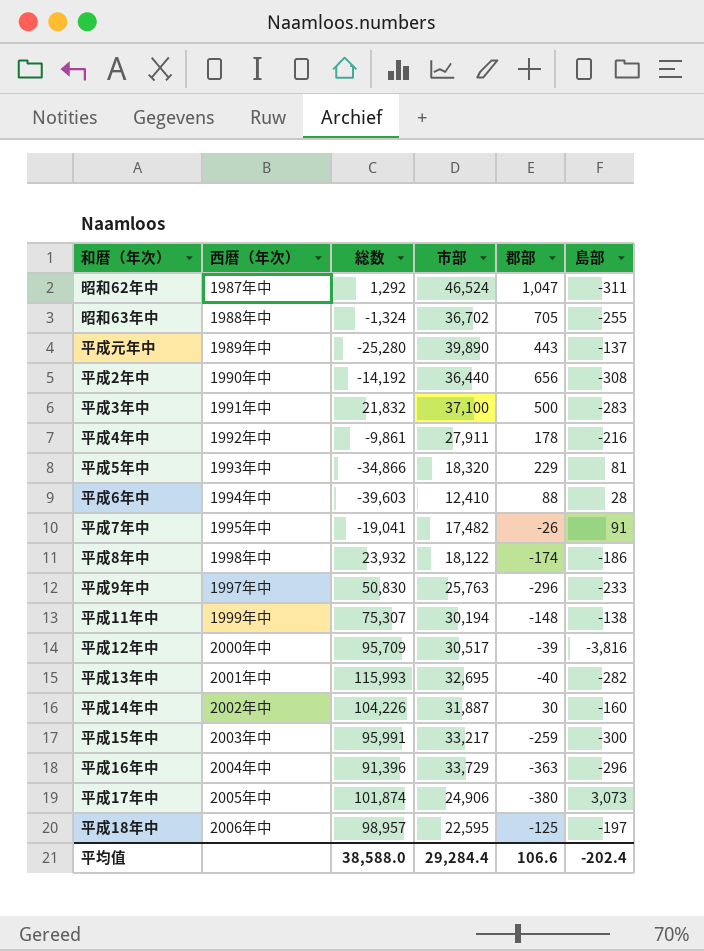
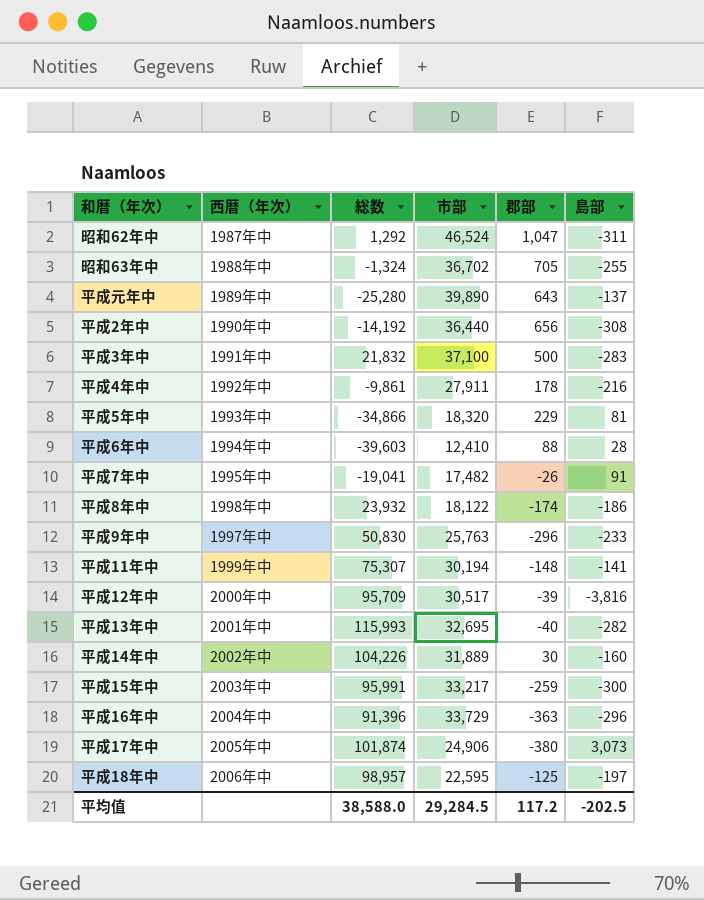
平成元年中 | 郡部: 443 -> 643
平成11年中 | 島部: -138 -> -141
平成14年中 | 市部: 31,887 -> 31,889
平均值 | 市部: 29,284.4 -> 29,284.5
平均值 | 郡部: 106.6 -> 117.2
平均值 | 島部: -202.4 -> -202.5

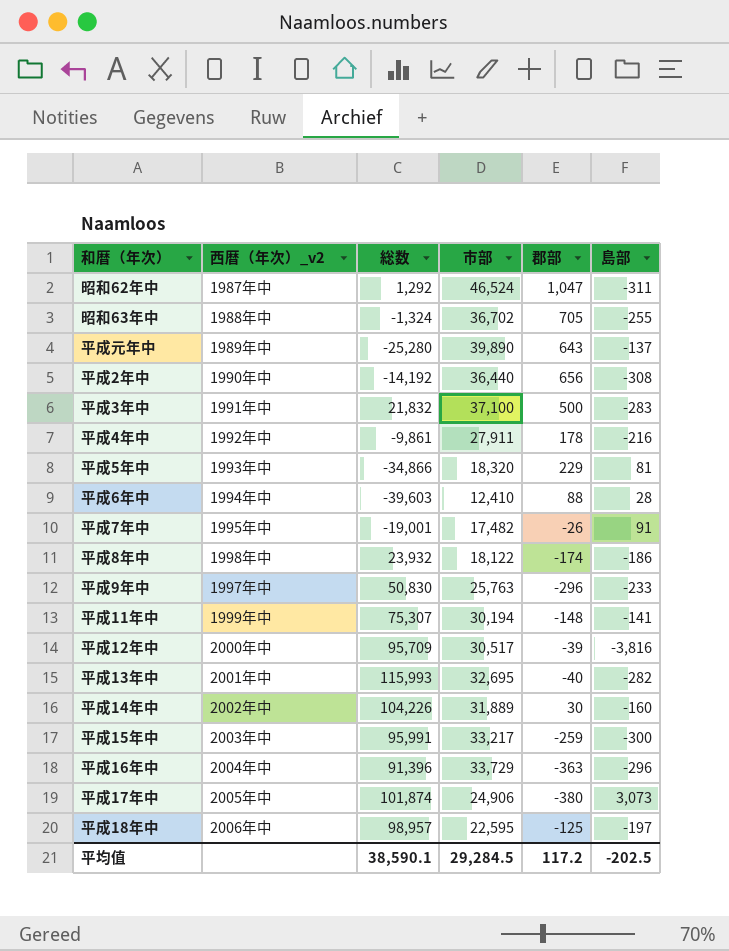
column name: 西暦（年次） -> 西暦（年次）_v2
平成7年中 | 総数: -19,041 -> -19,001
平均值 | 総数: 38,588.0 -> 38,590.1

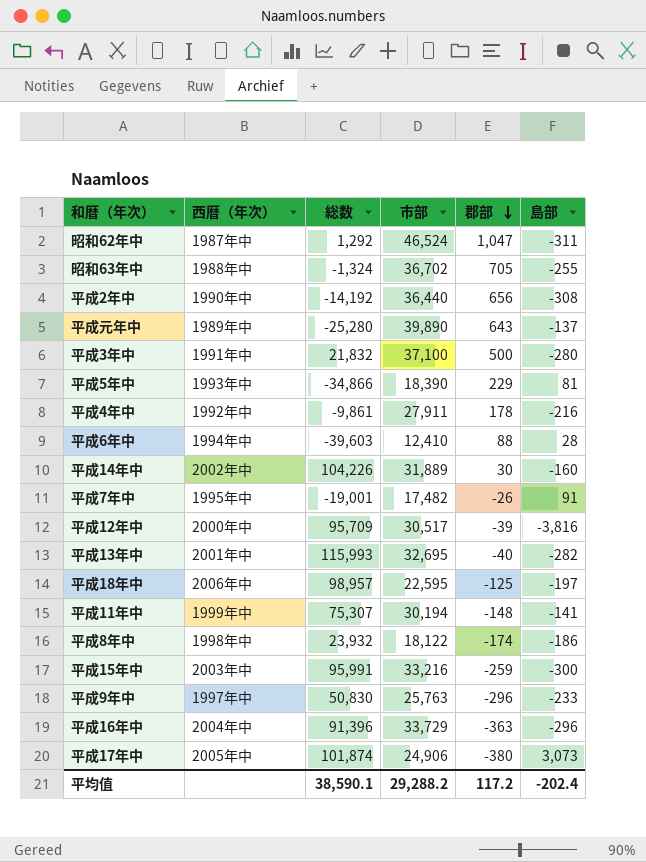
row order: none -> 郡部 descending
column name: 西暦（年次）_v2 -> 西暦（年次）
平成3年中 | 島部: -283 -> -280
平成5年中 | 市部: 18,320 -> 18,390
平成15年中 | 市部: 33,217 -> 33,216
平均值 | 市部: 29,284.5 -> 29,288.2
平均值 | 島部: -202.5 -> -202.4

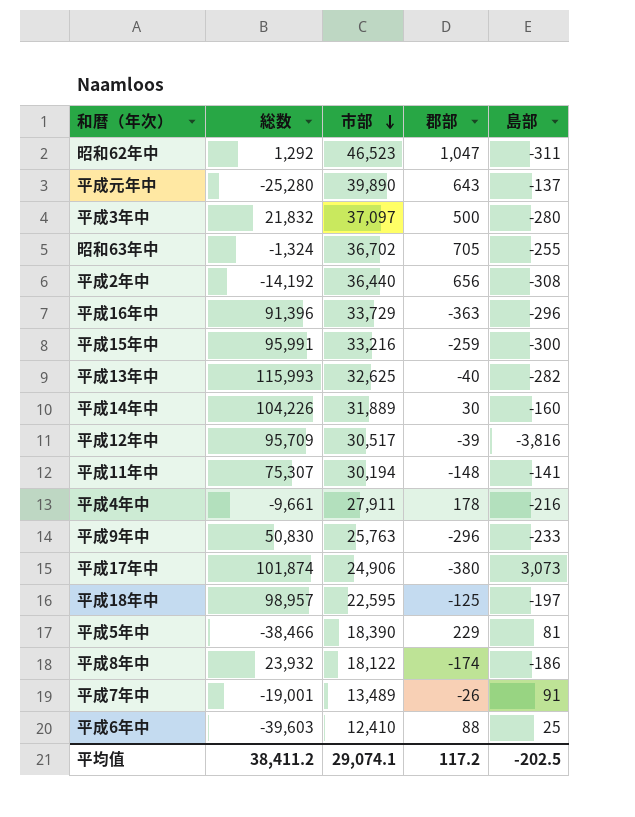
row order: 郡部 descending -> 市部 descending
column 西暦（年次） | position: 2 -> none
昭和62年中 | 市部: 46,524 -> 46,523
平成3年中 | 市部: 37,100 -> 37,097
平成13年中 | 市部: 32,695 -> 32,625
平成4年中 | 総数: -9,861 -> -9,661
平成5年中 | 総数: -34,866 -> -38,466
平成7年中 | 市部: 17,482 -> 13,489
平成6年中 | 島部: 28 -> 25
平均值 | 総数: 38,590.1 -> 38,411.2
平均值 | 市部: 29,288.2 -> 29,074.1
平均值 | 島部: -202.4 -> -202.5

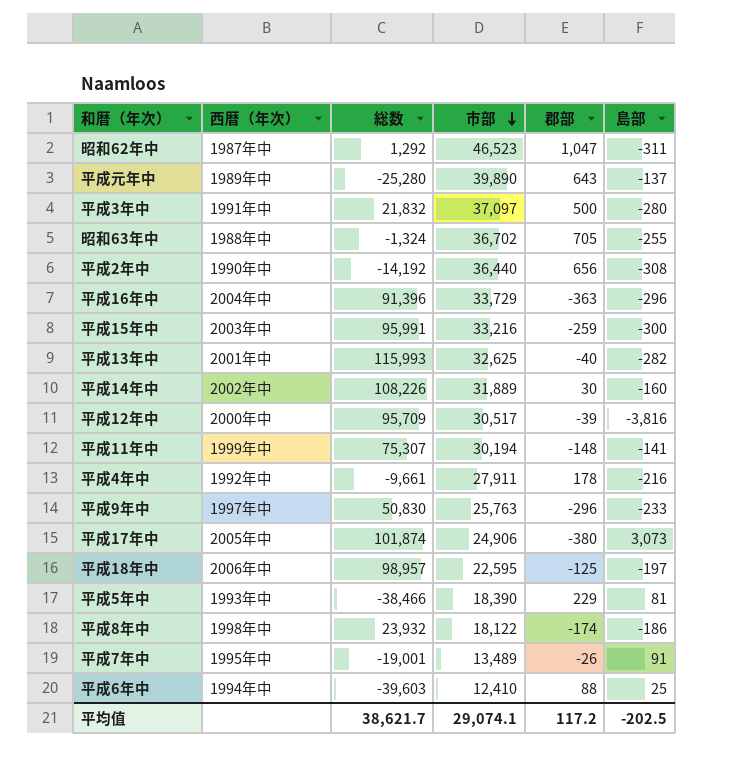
column 西暦（年次） | position: none -> 2
平成14年中 | 総数: 104,226 -> 108,226
平均值 | 総数: 38,411.2 -> 38,621.7

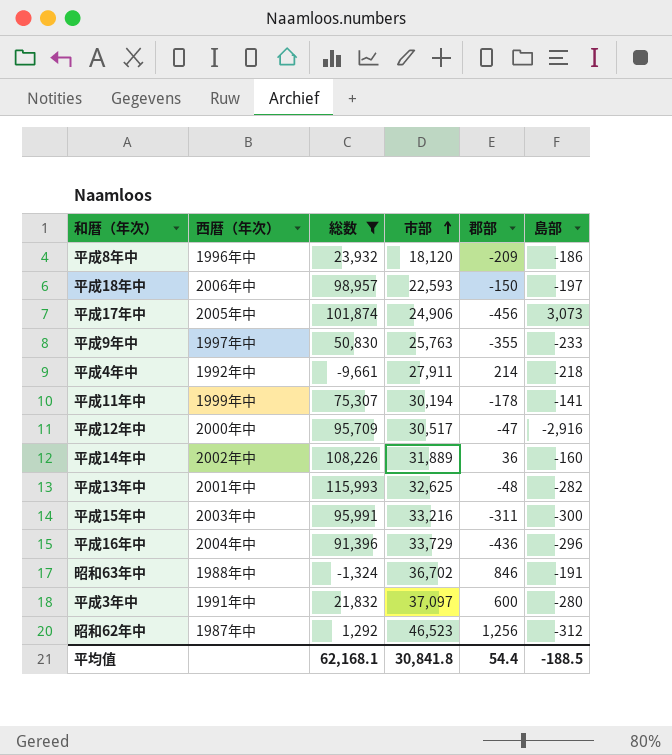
filter: none -> 総数 >= -9,661
row order: 市部 descending -> 市部 ascending
平成8年中 | 西暦（年次）: 1998年中 -> 1996年中
平成8年中 | 市部: 18,122 -> 18,120
平成8年中 | 郡部: -174 -> -209
平成18年中 | 市部: 22,595 -> 22,593
平成18年中 | 郡部: -125 -> -150
平成17年中 | 郡部: -380 -> -456
平成9年中 | 郡部: -296 -> -355
平成4年中 | 郡部: 178 -> 214
平成4年中 | 島部: -216 -> -218
平成11年中 | 郡部: -148 -> -178
平成12年中 | 郡部: -39 -> -47
平成12年中 | 島部: -3,816 -> -2,916
平成14年中 | 郡部: 30 -> 36
平成13年中 | 郡部: -40 -> -48
平成15年中 | 郡部: -259 -> -311
平成16年中 | 郡部: -363 -> -436
昭和63年中 | 郡部: 705 -> 846
昭和63年中 | 島部: -255 -> -191
平成3年中 | 郡部: 500 -> 600
昭和62年中 | 郡部: 1,047 -> 1,256
昭和62年中 | 島部: -311 -> -312
平均值 | 総数: 38,621.7 -> 62,168.1
平均值 | 市部: 29,074.1 -> 30,841.8
平均值 | 郡部: 117.2 -> 54.4
平均值 | 島部: -202.5 -> -188.5

